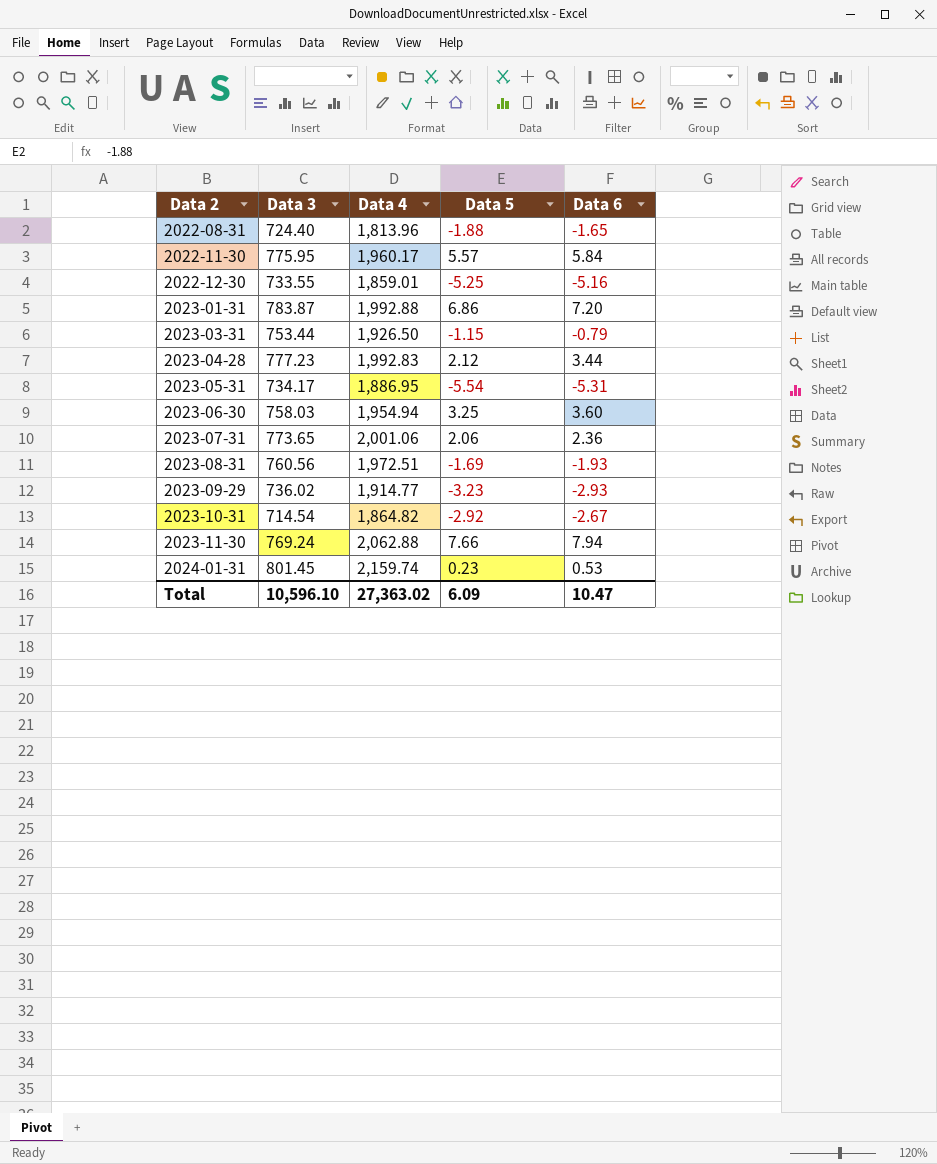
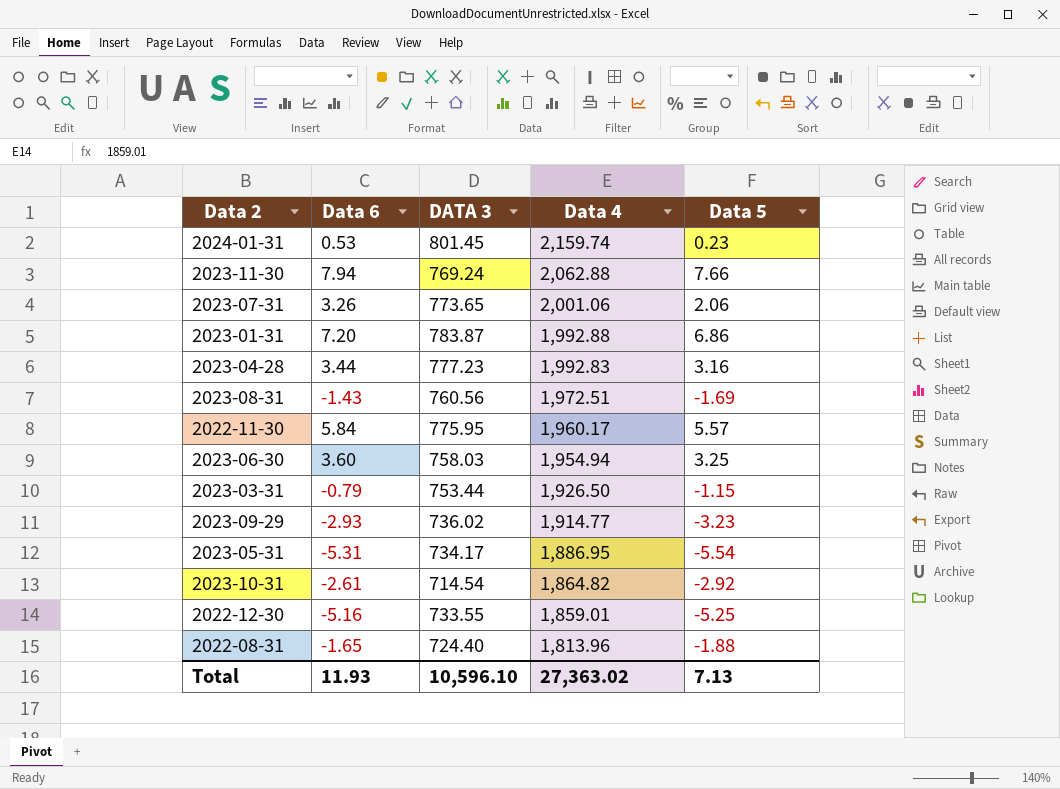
row order: Data 2 ascending -> Data 4 descending
column Data 6 | position: 5 -> 2
column name: Data 3 -> DATA 3
2023-07-31 | Data 6: 2.36 -> 3.26
2023-04-28 | Data 5: 2.12 -> 3.16
2023-08-31 | Data 6: -1.93 -> -1.43
2023-10-31 | Data 6: -2.67 -> -2.61
Total | Data 6: 10.47 -> 11.93
Total | Data 5: 6.09 -> 7.13

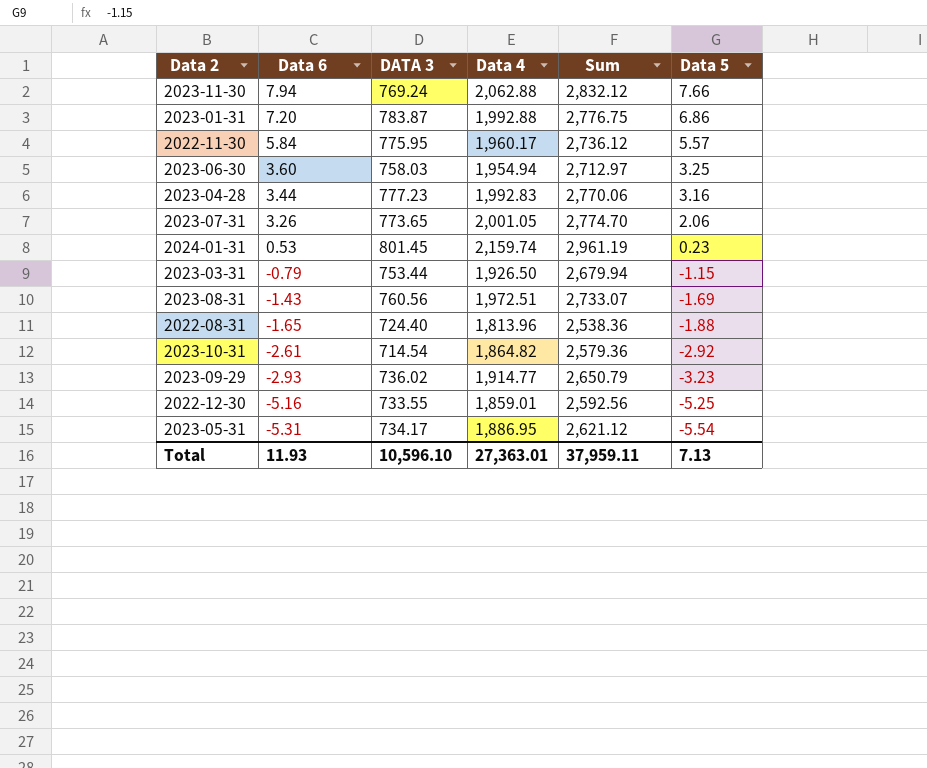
row order: Data 4 descending -> Data 6 descending
column Sum | formula: none -> [DATA 3] + [Data 4]
2023-07-31 | Data 4: 2,001.06 -> 2,001.05
Total | Data 4: 27,363.02 -> 27,363.01

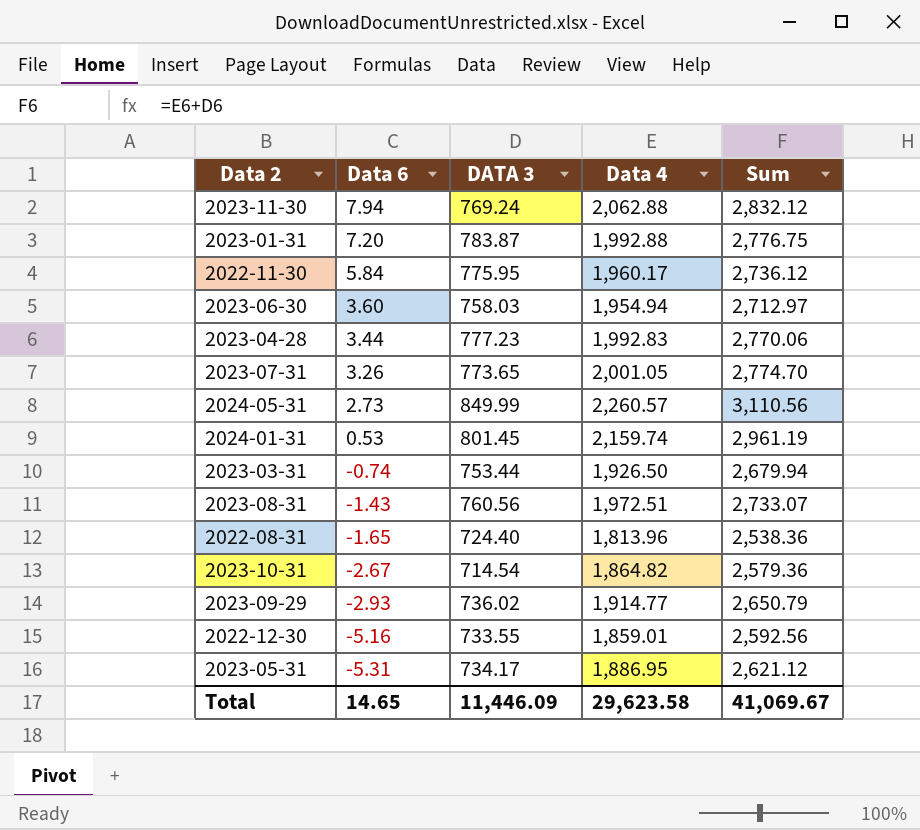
column Data 5 | position: 6 -> none
row 2024-05-31: none -> 2.73 | 849.99 | 2,260.57 | 3,110.56
2023-03-31 | Data 6: -0.79 -> -0.74
2023-10-31 | Data 6: -2.61 -> -2.67
Total | Data 6: 11.93 -> 14.65
Total | DATA 3: 10,596.10 -> 11,446.09
Total | Data 4: 27,363.01 -> 29,623.58
Total | Sum: 37,959.11 -> 41,069.67

